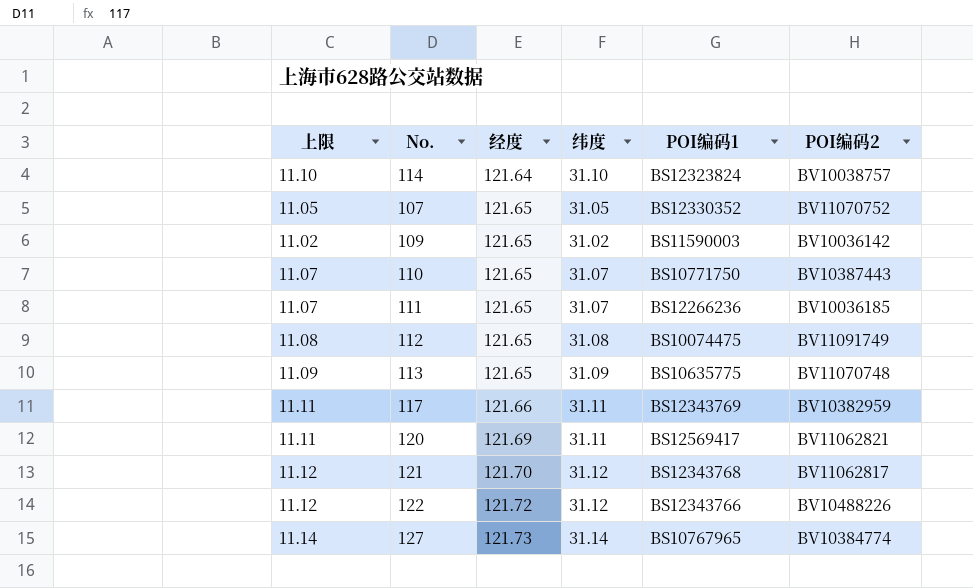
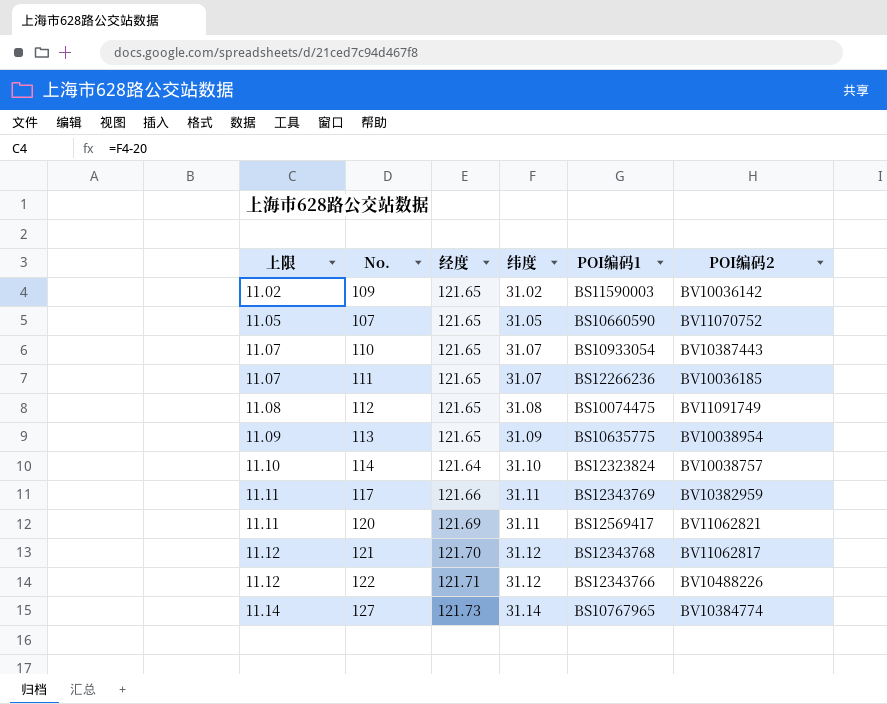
row order: 经度 ascending -> 上限 ascending
107 | POI编码1: BS12330352 -> BS10660590
110 | POI编码1: BS10771750 -> BS10933054
113 | POI编码2: BV11070748 -> BV10038954
122 | 经度: 121.72 -> 121.71

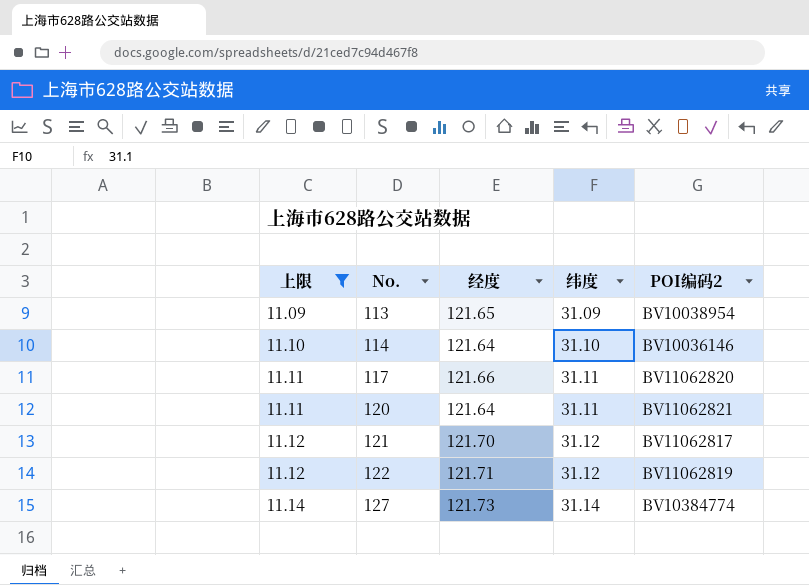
filter: none -> 上限 >= 11.09
column POI编码1 | position: 5 -> none
114 | POI编码2: BV10038757 -> BV10036146
117 | POI编码2: BV10382959 -> BV11062820
120 | 经度: 121.69 -> 121.64
122 | POI编码2: BV10488226 -> BV11062819

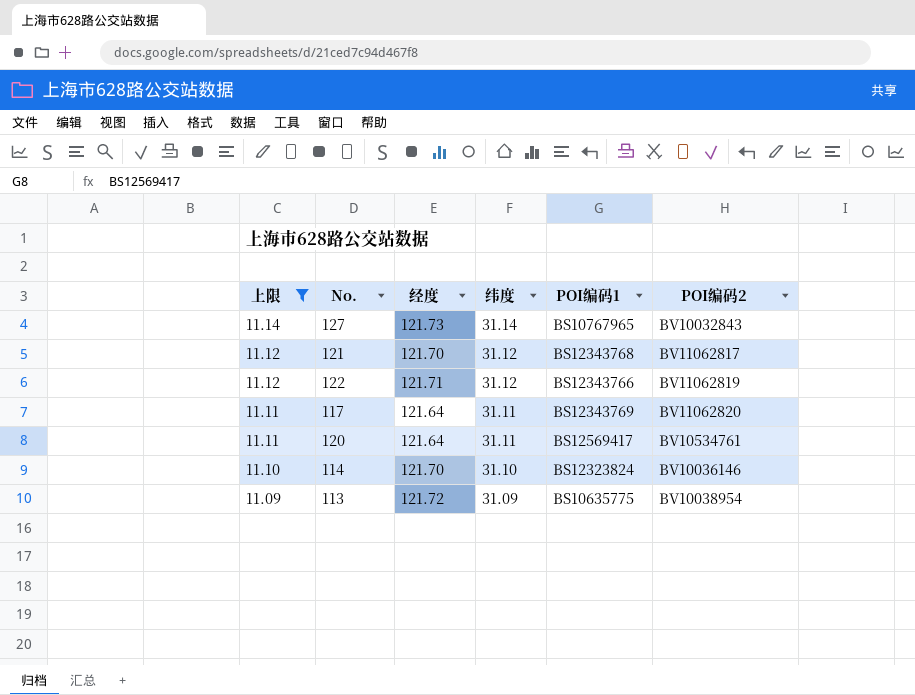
row order: 上限 ascending -> 上限 descending
column POI编码1 | position: none -> 5
127 | POI编码2: BV10384774 -> BV10032843
117 | 经度: 121.66 -> 121.64
120 | POI编码2: BV11062821 -> BV10534761
114 | 经度: 121.64 -> 121.70
113 | 经度: 121.65 -> 121.72

